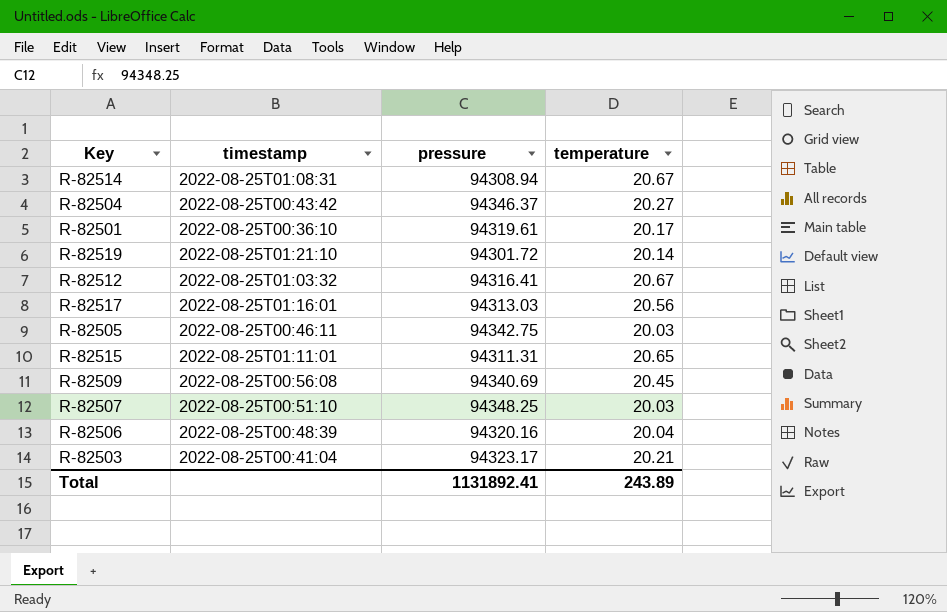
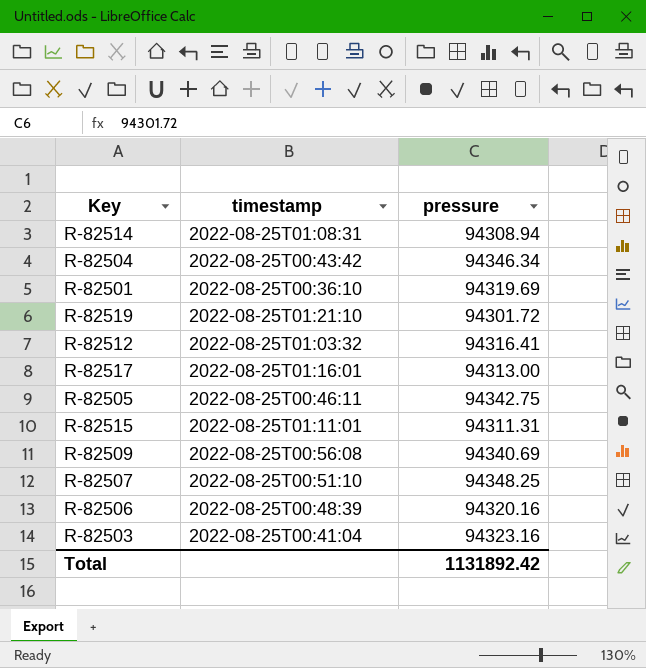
column temperature | position: 4 -> none
R-82504 | pressure: 94346.37 -> 94346.34
R-82501 | pressure: 94319.61 -> 94319.69
R-82517 | pressure: 94313.03 -> 94313.00
R-82503 | pressure: 94323.17 -> 94323.16
Total | pressure: 1131892.41 -> 1131892.42

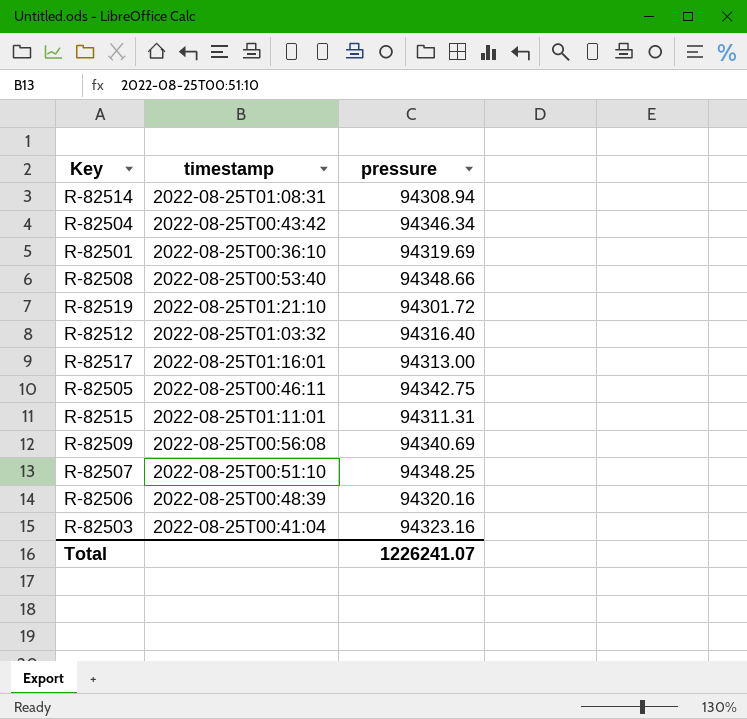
row R-82508: none -> 2022-08-25T00:53:40 | 94348.66
R-82512 | pressure: 94316.41 -> 94316.40
Total | pressure: 1131892.42 -> 1226241.07

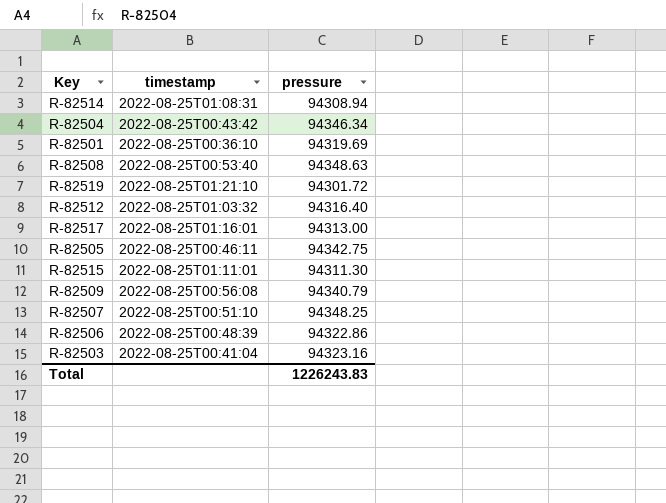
R-82508 | pressure: 94348.66 -> 94348.63
R-82515 | pressure: 94311.31 -> 94311.30
R-82509 | pressure: 94340.69 -> 94340.79
R-82506 | pressure: 94320.16 -> 94322.86
Total | pressure: 1226241.07 -> 1226243.83

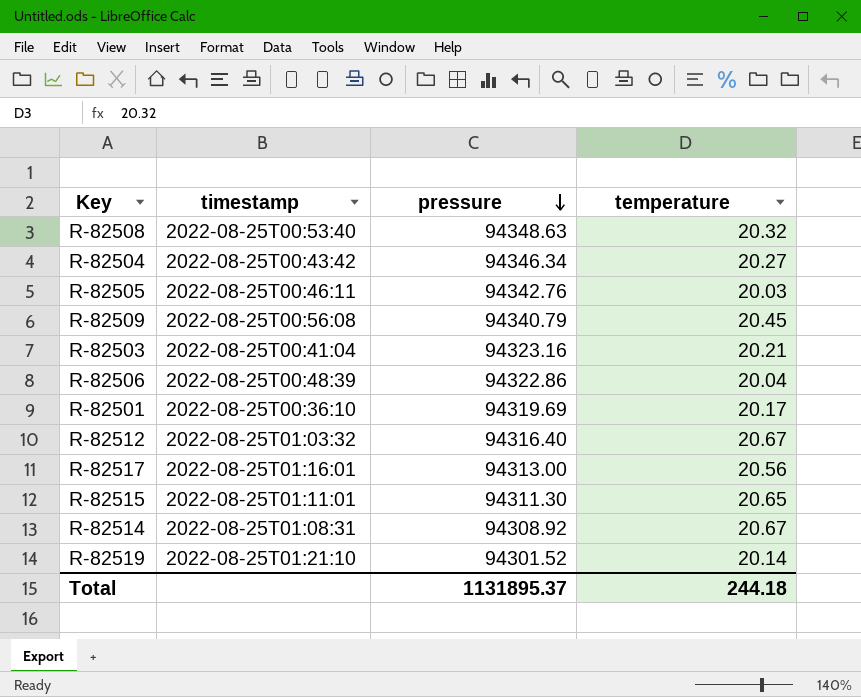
row order: none -> pressure descending
column temperature | position: none -> 4
row R-82507: 2022-08-25T00:51:10 | 94348.25 -> none
R-82505 | pressure: 94342.75 -> 94342.76
R-82514 | pressure: 94308.94 -> 94308.92
R-82519 | pressure: 94301.72 -> 94301.52
Total | pressure: 1226243.83 -> 1131895.37

